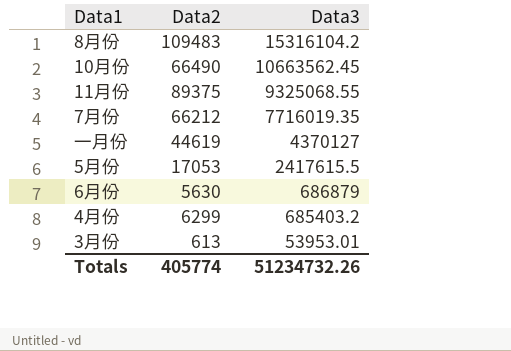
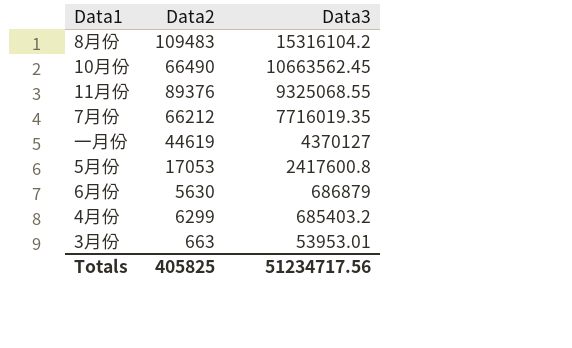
11月份 | Data2: 89375 -> 89376
5月份 | Data3: 2417615.5 -> 2417600.8
3月份 | Data2: 613 -> 663
Totals | Data2: 405774 -> 405825
Totals | Data3: 51234732.26 -> 51234717.56

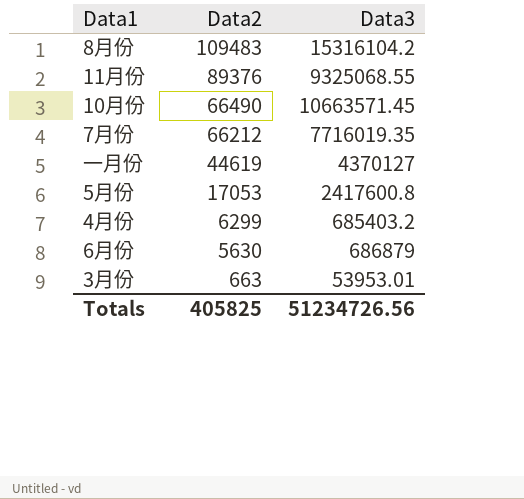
row order: Data3 descending -> Data2 descending
10月份 | Data3: 10663562.45 -> 10663571.45
Totals | Data3: 51234717.56 -> 51234726.56

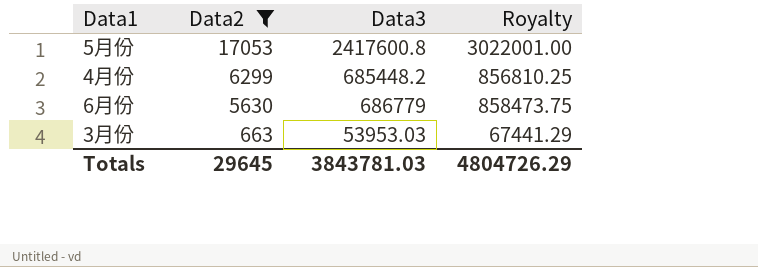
filter: none -> Data2 <= 17053
column Royalty | formula: none -> [Data3] * 1.25
4月份 | Data3: 685403.2 -> 685448.2
6月份 | Data3: 686879 -> 686779
3月份 | Data3: 53953.01 -> 53953.03
Totals | Data2: 405825 -> 29645
Totals | Data3: 51234726.56 -> 3843781.03

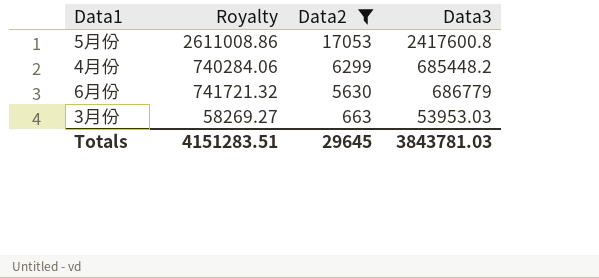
column Royalty | formula: [Data3] * 1.25 -> [Data3] * 1.08
column Royalty | position: 4 -> 2
Totals | Royalty: 4804726.29 -> 4151283.51

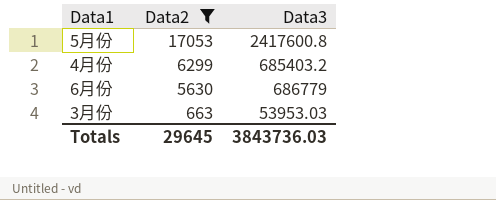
column Royalty | formula: [Data3] * 1.08 -> none
4月份 | Data3: 685448.2 -> 685403.2
Totals | Data3: 3843781.03 -> 3843736.03

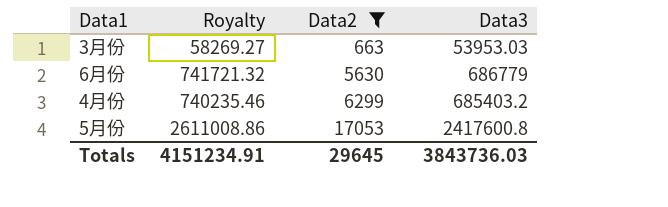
row order: Data2 descending -> Data2 ascending
column Royalty | formula: none -> [Data3] * 1.08

